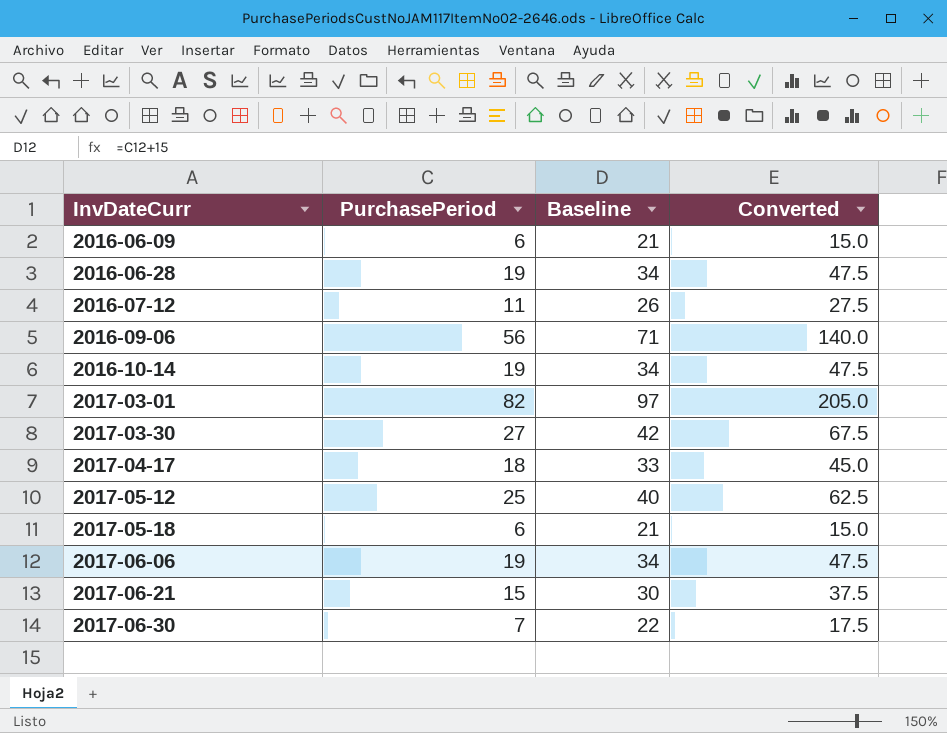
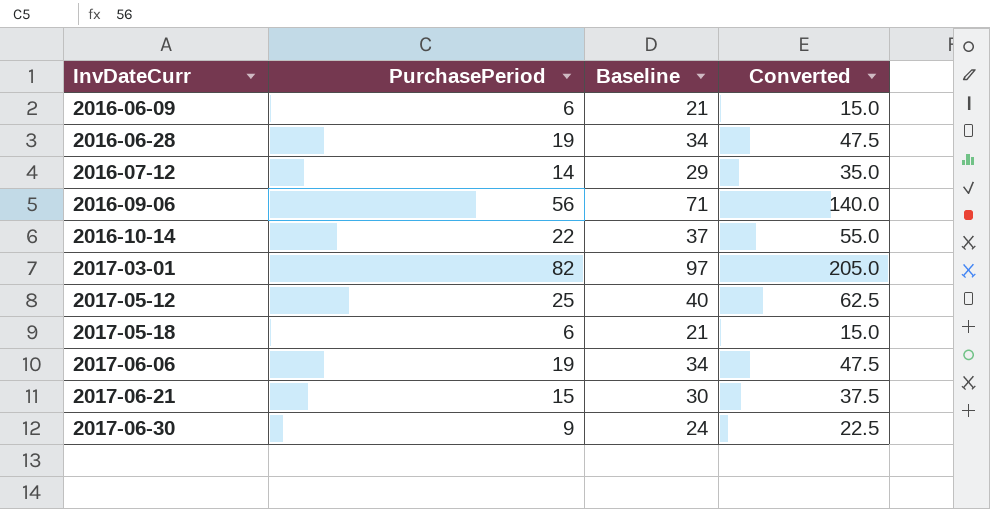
row 2017-03-30: 27 | 42 | 67.5 -> none
row 2017-04-17: 18 | 33 | 45.0 -> none
2016-07-12 | PurchasePeriod: 11 -> 14
2016-07-12 | Baseline: 26 -> 29
2016-07-12 | Converted: 27.5 -> 35.0
2016-10-14 | PurchasePeriod: 19 -> 22
2016-10-14 | Baseline: 34 -> 37
2016-10-14 | Converted: 47.5 -> 55.0
2017-06-30 | PurchasePeriod: 7 -> 9
2017-06-30 | Baseline: 22 -> 24
2017-06-30 | Converted: 17.5 -> 22.5

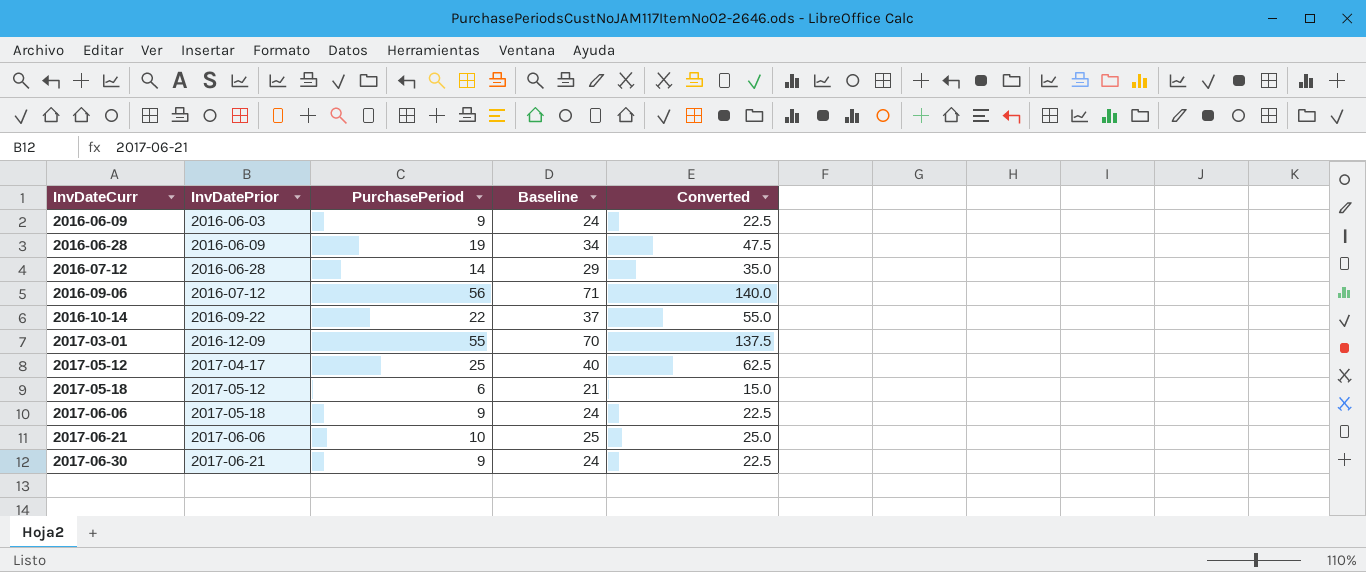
column InvDatePrior | position: none -> 2
2016-06-09 | PurchasePeriod: 6 -> 9
2016-06-09 | Baseline: 21 -> 24
2016-06-09 | Converted: 15.0 -> 22.5
2017-03-01 | PurchasePeriod: 82 -> 55
2017-03-01 | Baseline: 97 -> 70
2017-03-01 | Converted: 205.0 -> 137.5
2017-06-06 | PurchasePeriod: 19 -> 9
2017-06-06 | Baseline: 34 -> 24
2017-06-06 | Converted: 47.5 -> 22.5
2017-06-21 | PurchasePeriod: 15 -> 10
2017-06-21 | Baseline: 30 -> 25
2017-06-21 | Converted: 37.5 -> 25.0

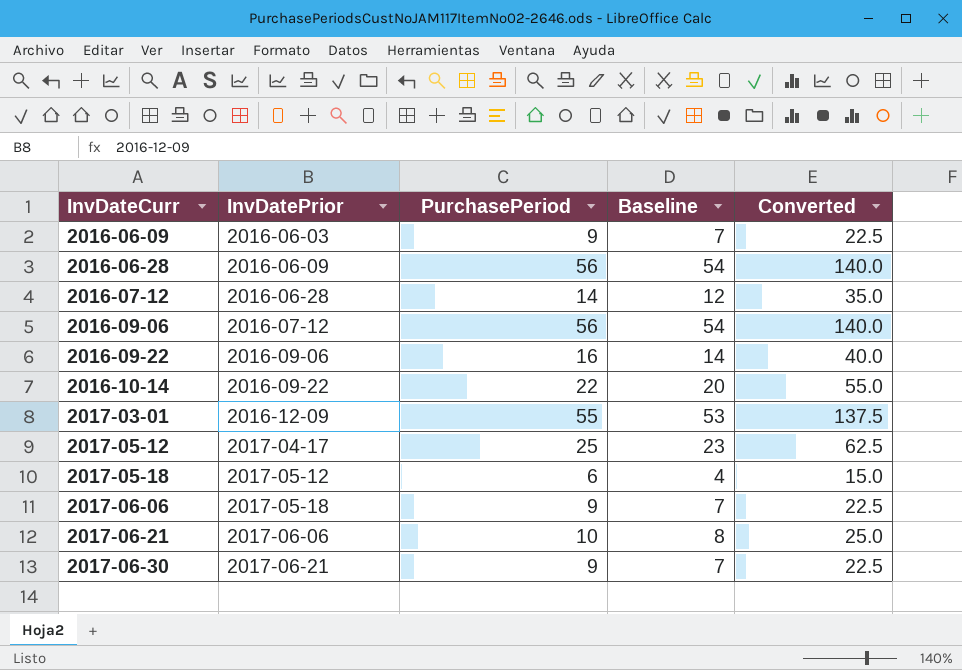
column Baseline | formula: [PurchasePeriod] + 15 -> [PurchasePeriod] - 2
2016-06-28 | PurchasePeriod: 19 -> 56
2016-06-28 | Converted: 47.5 -> 140.0
row 2016-09-22: none -> 2016-09-06 | 16 | 14 | 40.0

